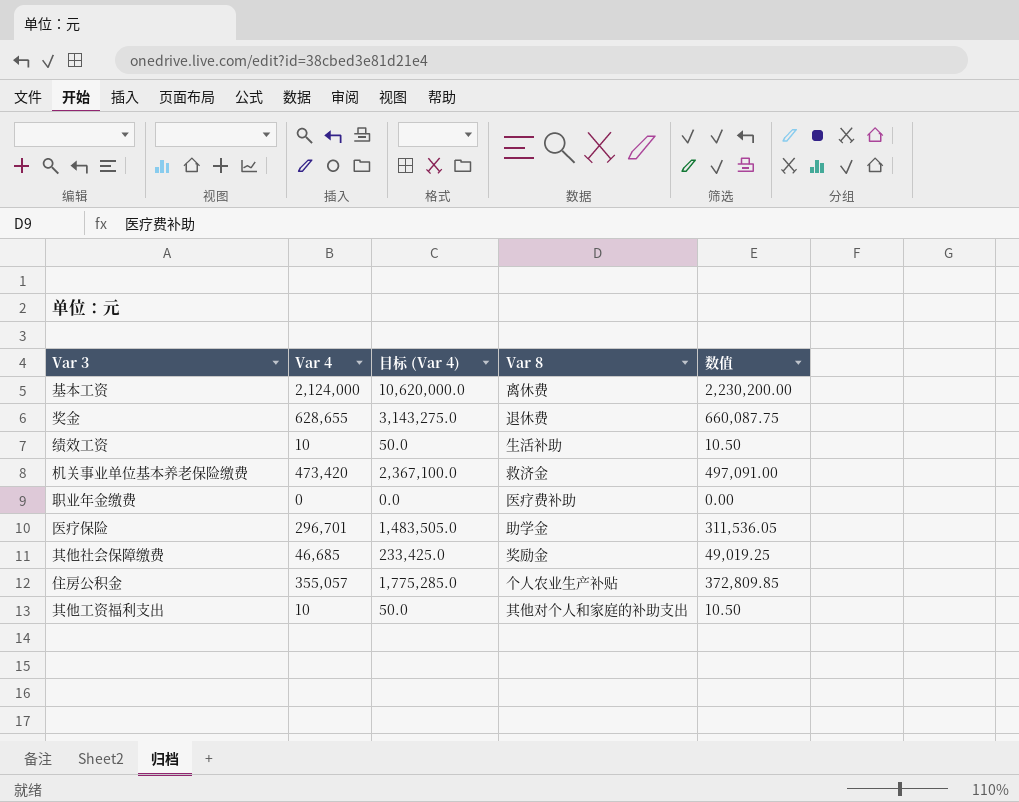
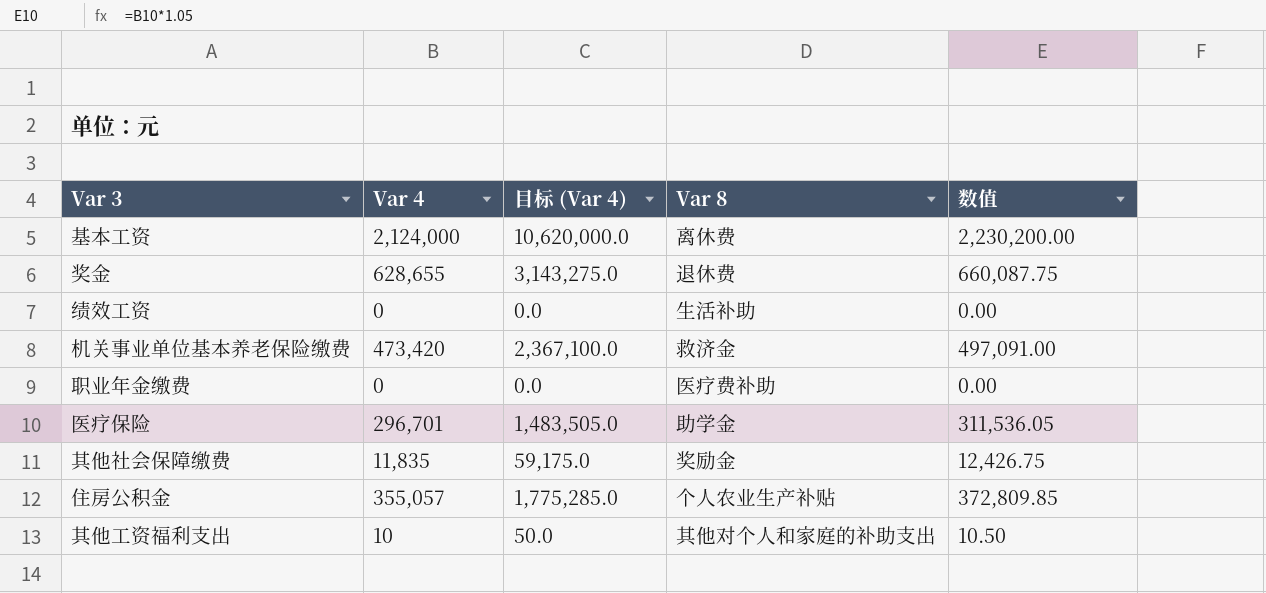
绩效工资 | Var 4: 10 -> 0
绩效工资 | 目标 (Var 4): 50.0 -> 0.0
绩效工资 | 数值: 10.50 -> 0.00
其他社会保障缴费 | Var 4: 46,685 -> 11,835
其他社会保障缴费 | 目标 (Var 4): 233,425.0 -> 59,175.0
其他社会保障缴费 | 数值: 49,019.25 -> 12,426.75

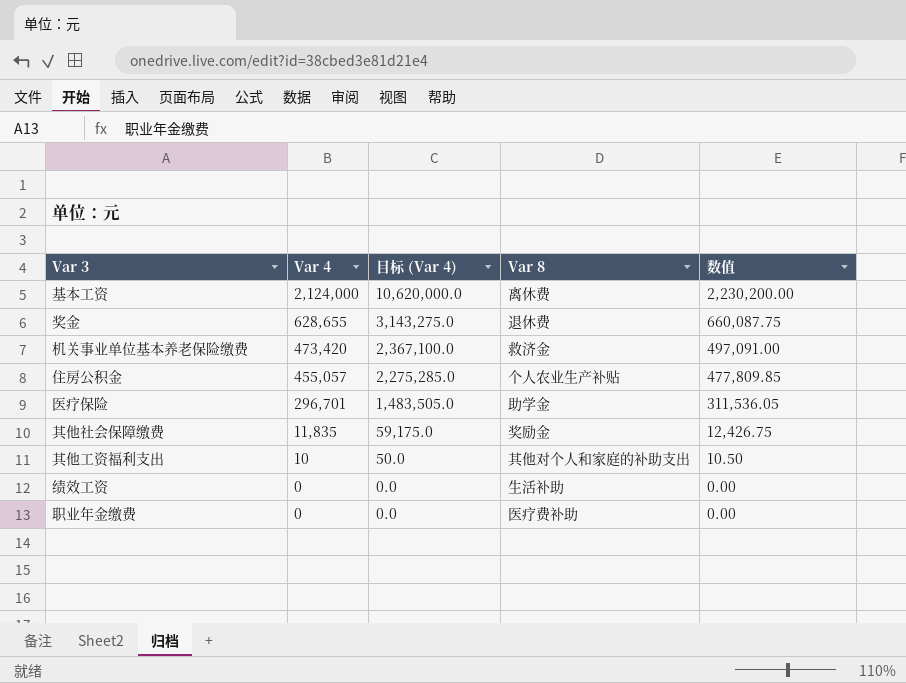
row order: none -> Var 4 descending
住房公积金 | Var 4: 355,057 -> 455,057
住房公积金 | 目标 (Var 4): 1,775,285.0 -> 2,275,285.0
住房公积金 | 数值: 372,809.85 -> 477,809.85

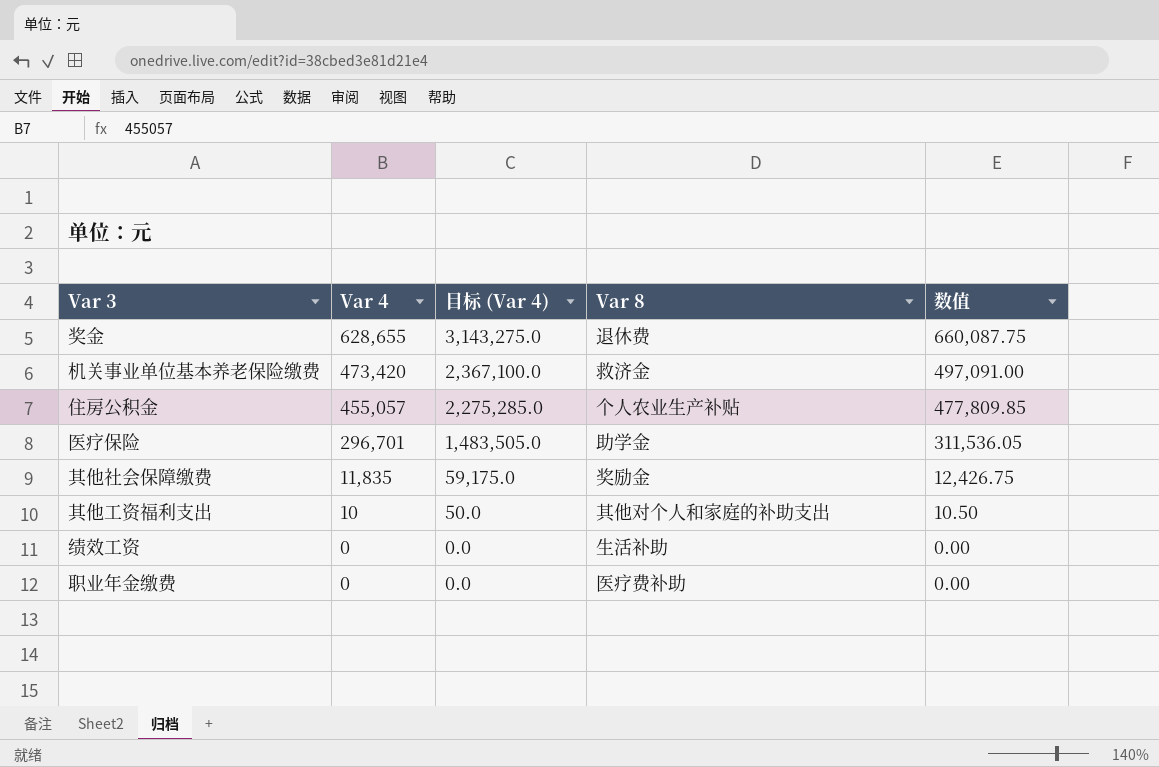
row 基本工资: 2,124,000 | 10,620,000.0 | 离休费 | 2,230,200.00 -> none

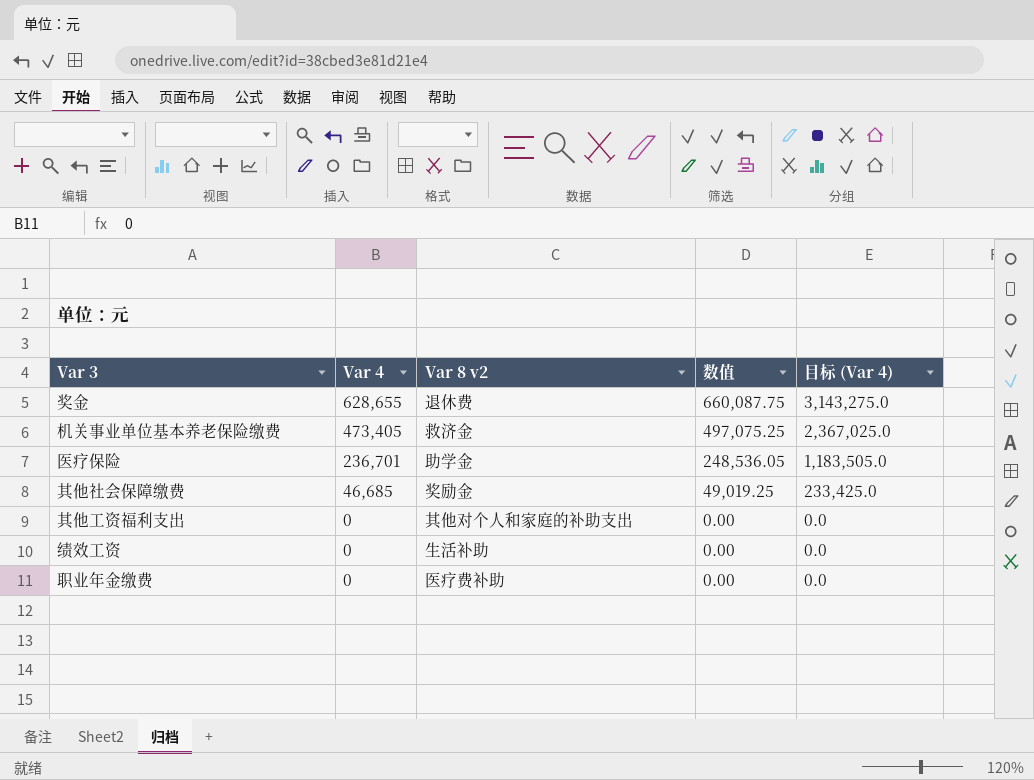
column name: Var 8 -> Var 8 v2
column 目标 (Var 4) | position: 3 -> 5
row 住房公积金: 455,057 | 2,275,285.0 | 个人农业生产补贴 | 477,809.85 -> none
机关事业单位基本养老保险缴费 | Var 4: 473,420 -> 473,405
机关事业单位基本养老保险缴费 | 数值: 497,091.00 -> 497,075.25
机关事业单位基本养老保险缴费 | 目标 (Var 4): 2,367,100.0 -> 2,367,025.0
医疗保险 | Var 4: 296,701 -> 236,701
医疗保险 | 数值: 311,536.05 -> 248,536.05
医疗保险 | 目标 (Var 4): 1,483,505.0 -> 1,183,505.0
其他社会保障缴费 | Var 4: 11,835 -> 46,685
其他社会保障缴费 | 数值: 12,426.75 -> 49,019.25
其他社会保障缴费 | 目标 (Var 4): 59,175.0 -> 233,425.0
其他工资福利支出 | Var 4: 10 -> 0
其他工资福利支出 | 数值: 10.50 -> 0.00
其他工资福利支出 | 目标 (Var 4): 50.0 -> 0.0

